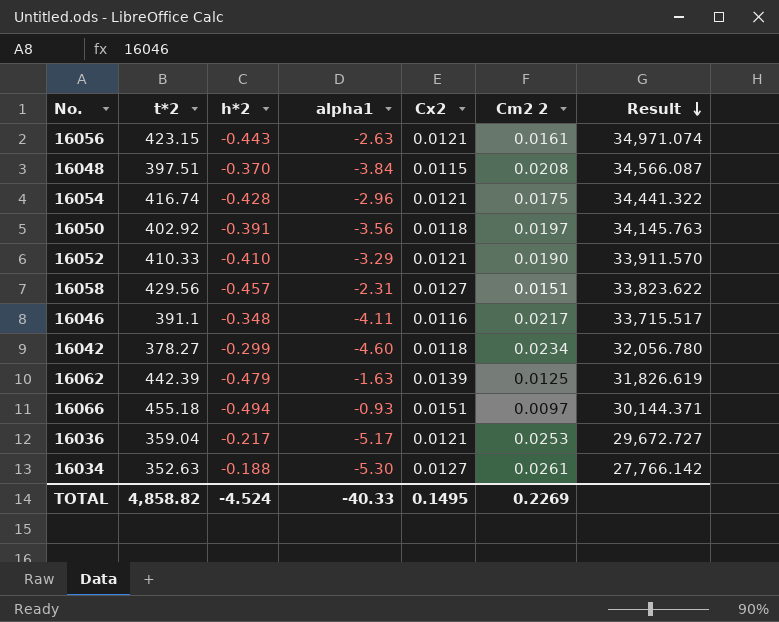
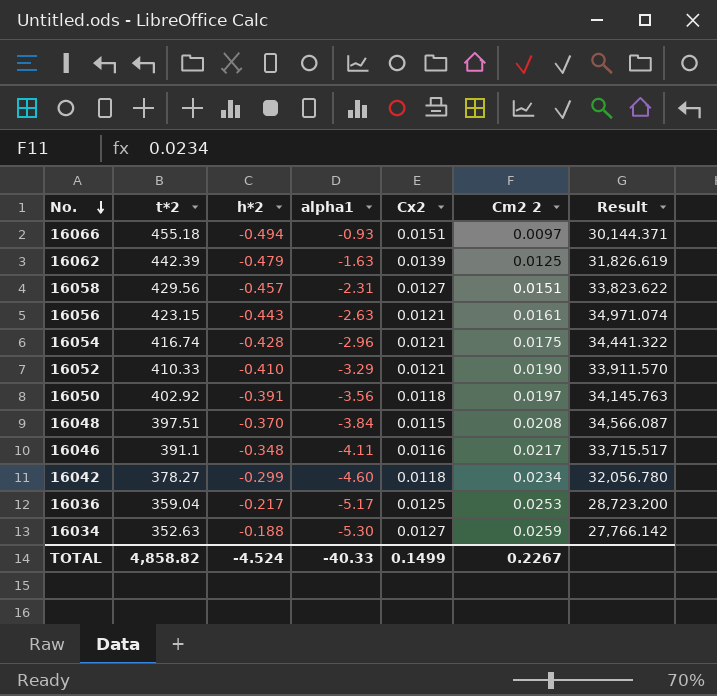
row order: Result descending -> No. descending
16036 | Cx2: 0.0121 -> 0.0125
16036 | Result: 29,672.727 -> 28,723.200
16034 | Cm2 2: 0.0261 -> 0.0259
TOTAL | Cx2: 0.1495 -> 0.1499
TOTAL | Cm2 2: 0.2269 -> 0.2267

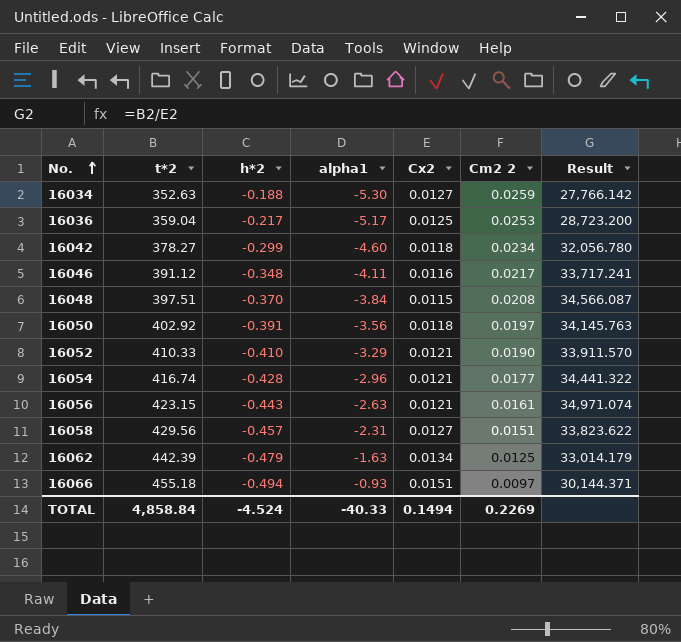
row order: No. descending -> No. ascending
16046 | t*2: 391.1 -> 391.12
16046 | Result: 33,715.517 -> 33,717.241
16054 | Cm2 2: 0.0175 -> 0.0177
16062 | Cx2: 0.0139 -> 0.0134
16062 | Result: 31,826.619 -> 33,014.179
TOTAL | t*2: 4,858.82 -> 4,858.84
TOTAL | Cx2: 0.1499 -> 0.1494
TOTAL | Cm2 2: 0.2267 -> 0.2269

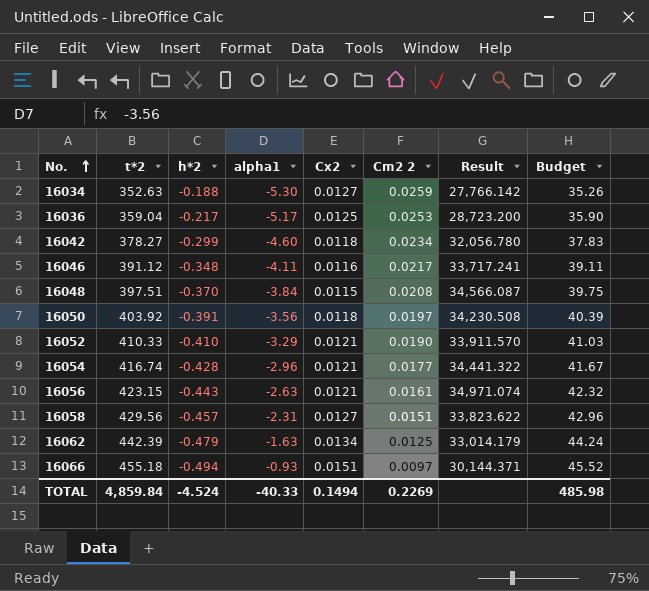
column Budget | formula: none -> [t*2] * 0.1
16050 | t*2: 402.92 -> 403.92
16050 | Result: 34,145.763 -> 34,230.508
TOTAL | t*2: 4,858.84 -> 4,859.84

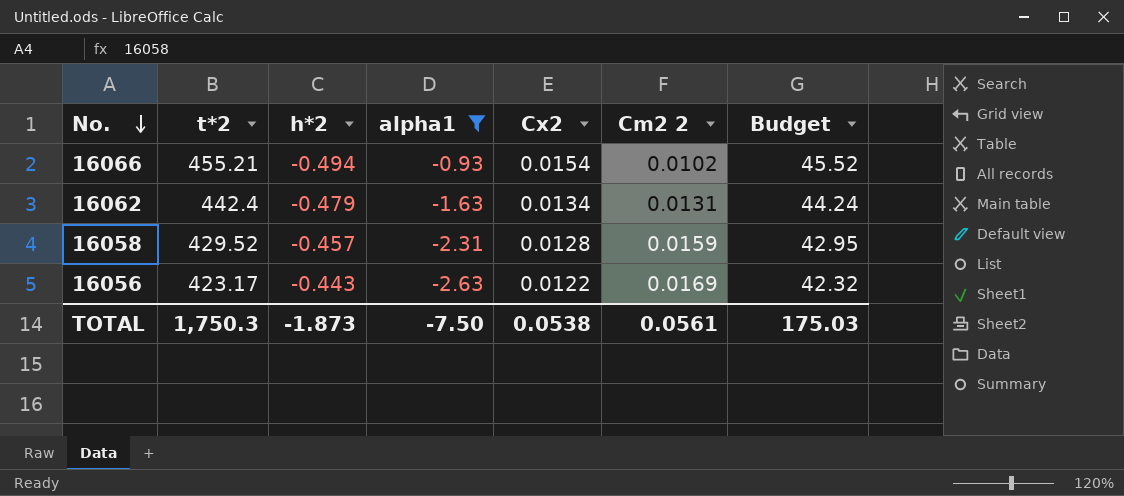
filter: none -> alpha1 >= -2.63
row order: No. ascending -> No. descending
column Result | formula: [t*2] / [Cx2] -> none
16066 | t*2: 455.18 -> 455.21
16066 | Cx2: 0.0151 -> 0.0154
16066 | Cm2 2: 0.0097 -> 0.0102
16062 | t*2: 442.39 -> 442.4
16062 | Cm2 2: 0.0125 -> 0.0131
16058 | t*2: 429.56 -> 429.52
16058 | Cx2: 0.0127 -> 0.0128
16058 | Cm2 2: 0.0151 -> 0.0159
16058 | Budget: 42.96 -> 42.95
16056 | t*2: 423.15 -> 423.17
16056 | Cx2: 0.0121 -> 0.0122
16056 | Cm2 2: 0.0161 -> 0.0169
TOTAL | t*2: 4,859.84 -> 1,750.3
TOTAL | h*2: -4.524 -> -1.873
TOTAL | alpha1: -40.33 -> -7.50
TOTAL | Cx2: 0.1494 -> 0.0538
TOTAL | Cm2 2: 0.2269 -> 0.0561
TOTAL | Budget: 485.98 -> 175.03

